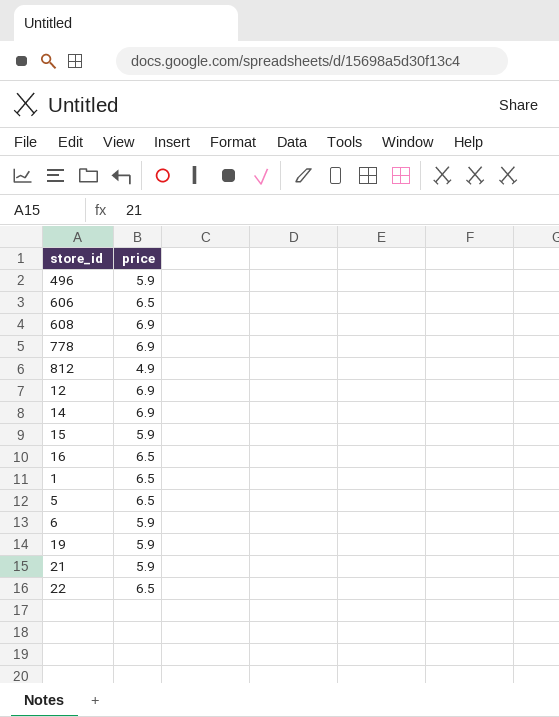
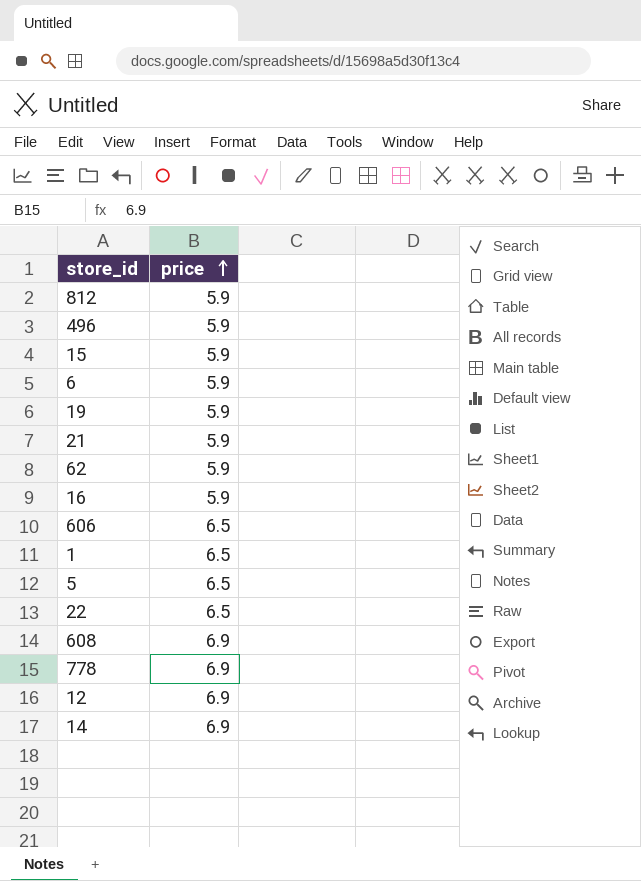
row order: none -> price ascending
812 | price: 4.9 -> 5.9
row 62: none -> 5.9
16 | price: 6.5 -> 5.9

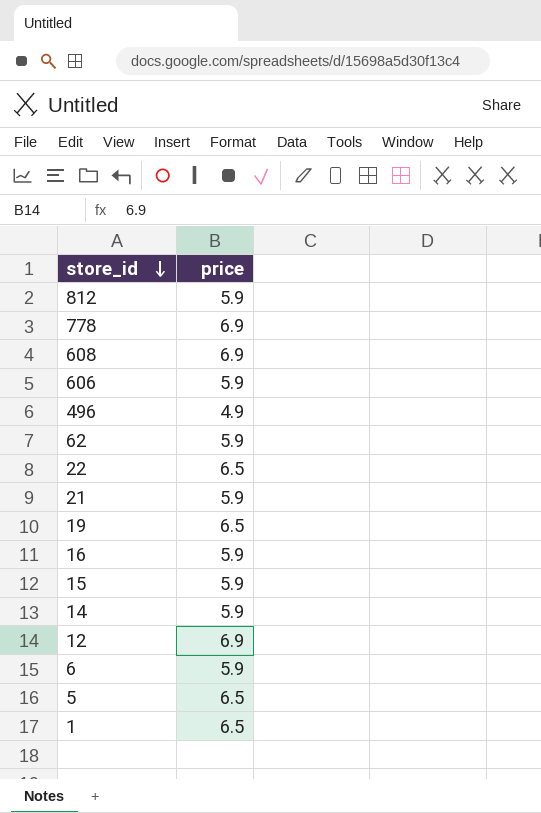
row order: price ascending -> store_id descending
606 | price: 6.5 -> 5.9
496 | price: 5.9 -> 4.9
19 | price: 5.9 -> 6.5
14 | price: 6.9 -> 5.9

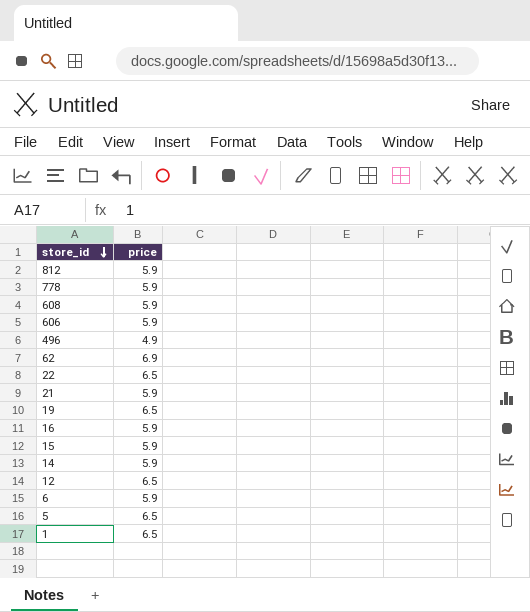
778 | price: 6.9 -> 5.9
608 | price: 6.9 -> 5.9
62 | price: 5.9 -> 6.9
12 | price: 6.9 -> 6.5

